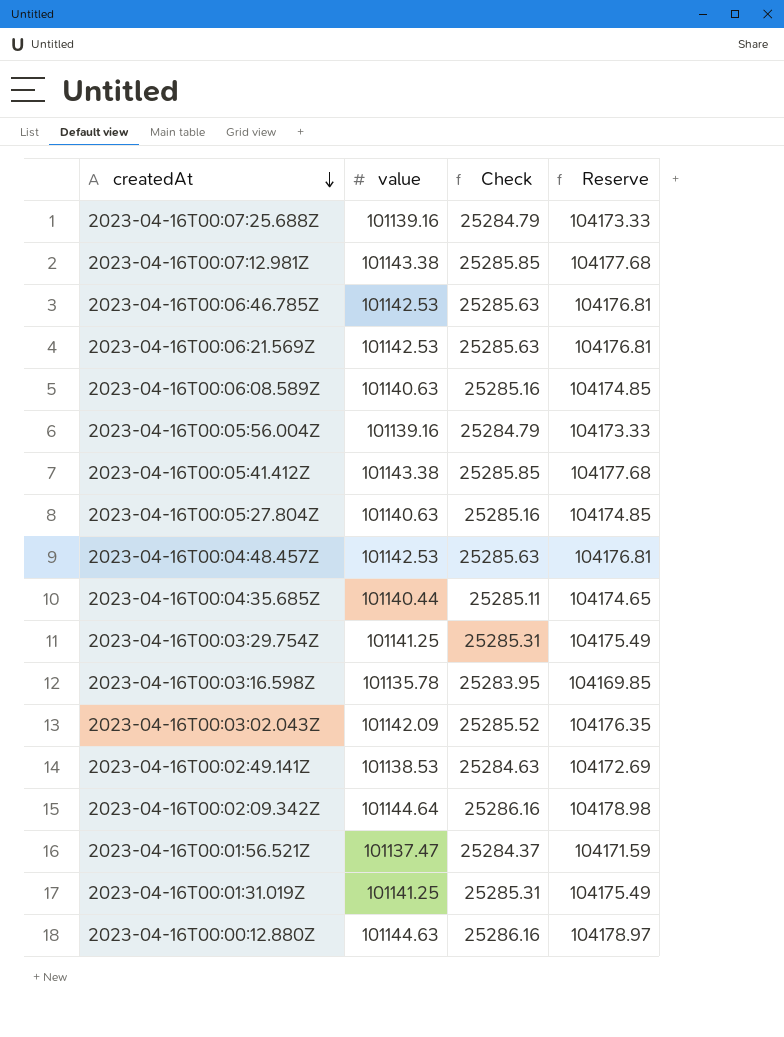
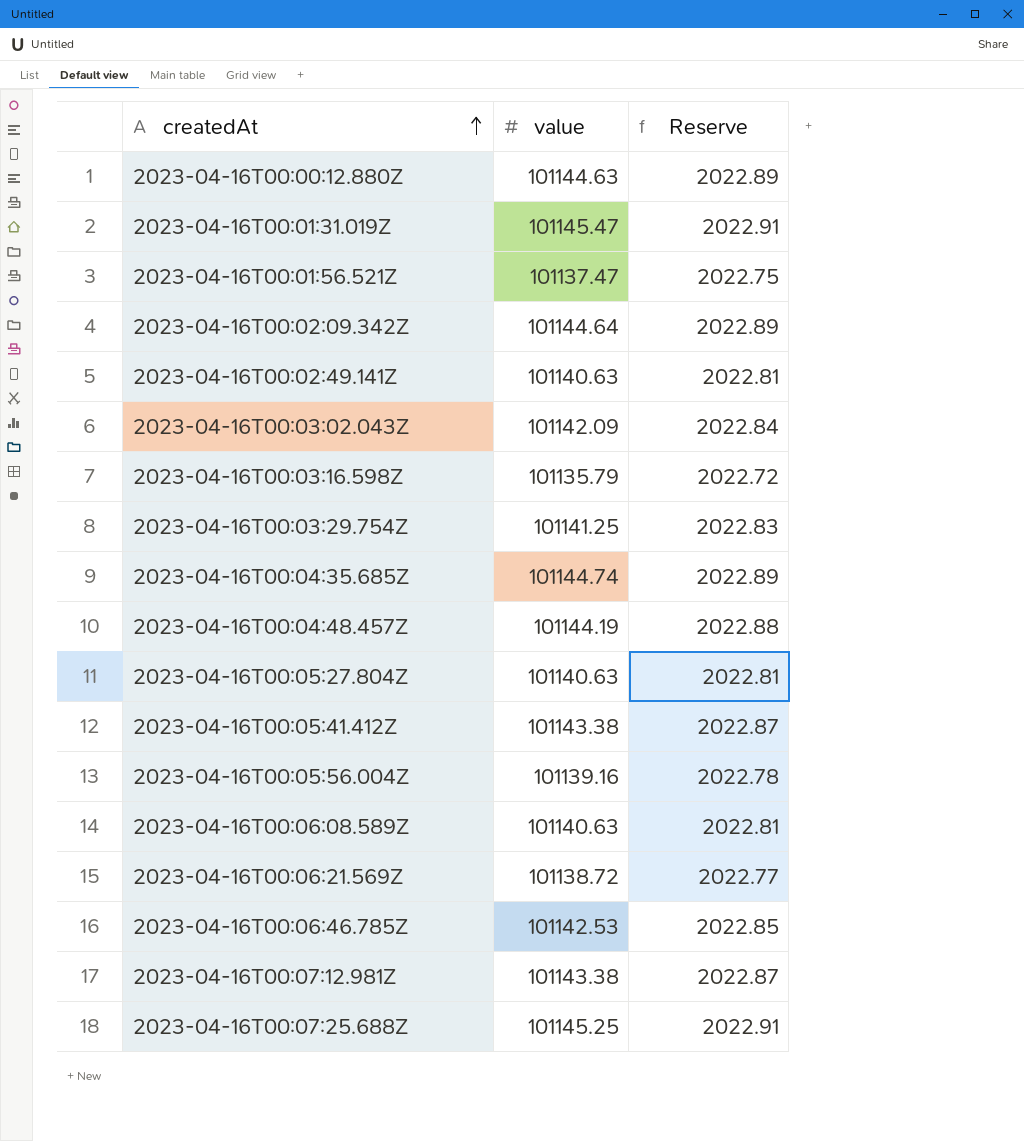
row order: createdAt descending -> createdAt ascending
column Check | formula: [value] * 0.25 -> none
column Reserve | formula: [value] * 1.03 -> [value] * 0.02
2023-04-16T00:01:31.019Z | value: 101141.25 -> 101145.47
2023-04-16T00:02:49.141Z | value: 101138.53 -> 101140.63
2023-04-16T00:03:16.598Z | value: 101135.78 -> 101135.79
2023-04-16T00:04:35.685Z | value: 101140.44 -> 101144.74
2023-04-16T00:04:48.457Z | value: 101142.53 -> 101144.19
2023-04-16T00:06:21.569Z | value: 101142.53 -> 101138.72
2023-04-16T00:07:25.688Z | value: 101139.16 -> 101145.25

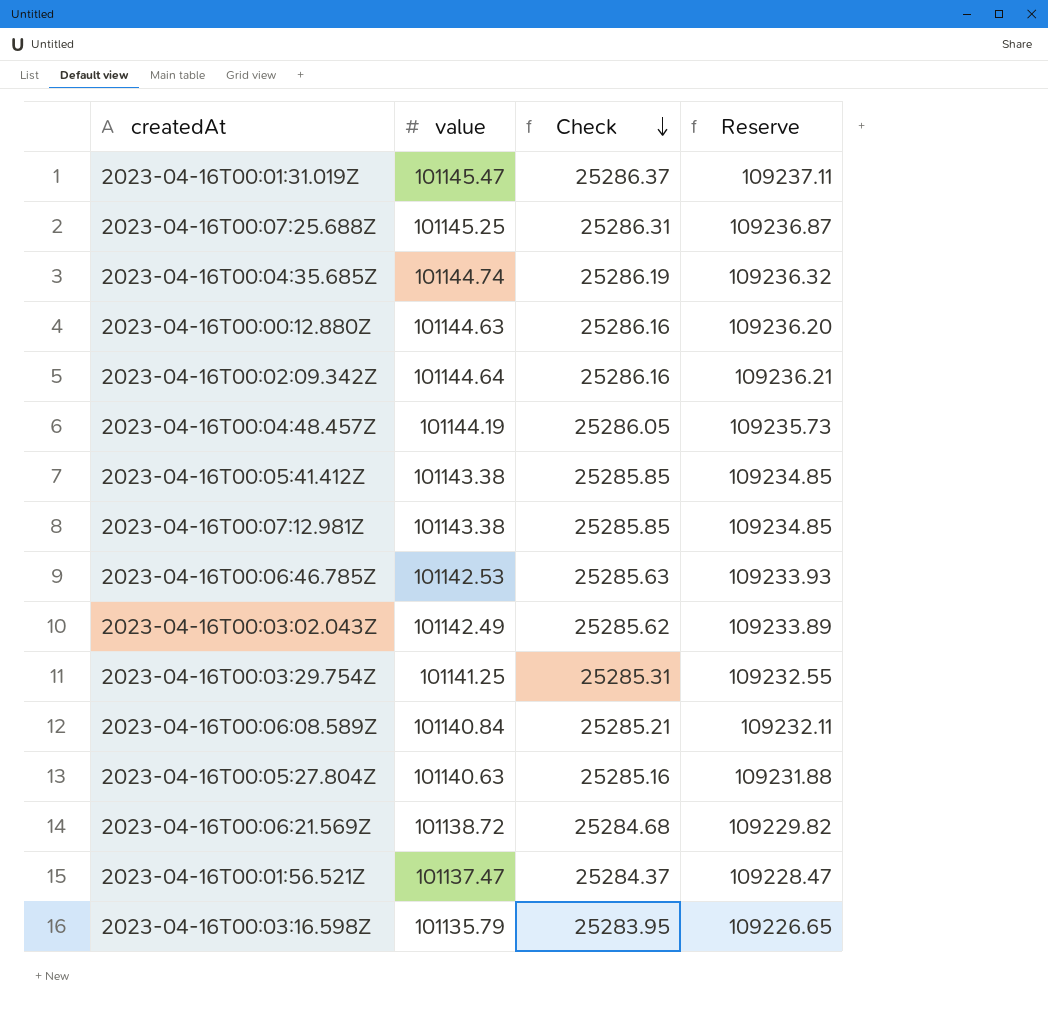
row order: createdAt ascending -> Check descending
column Check | formula: none -> [value] * 0.25
column Reserve | formula: [value] * 0.02 -> [value] * 1.08
row 2023-04-16T00:02:49.141Z: 101140.63 | 2022.81 -> none
row 2023-04-16T00:05:56.004Z: 101139.16 | 2022.78 -> none
2023-04-16T00:03:02.043Z | value: 101142.09 -> 101142.49
2023-04-16T00:06:08.589Z | value: 101140.63 -> 101140.84

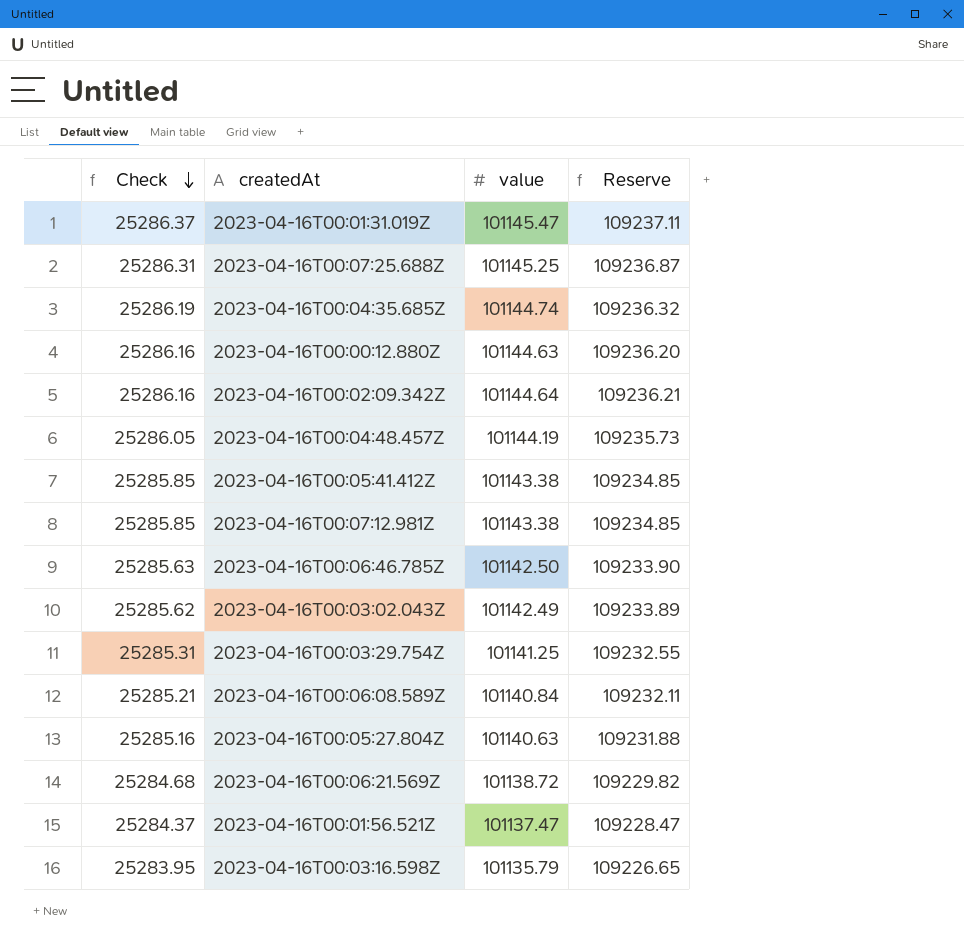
column Check | position: 3 -> 1
2023-04-16T00:06:46.785Z | value: 101142.53 -> 101142.50
2023-04-16T00:06:46.785Z | Reserve: 109233.93 -> 109233.90

